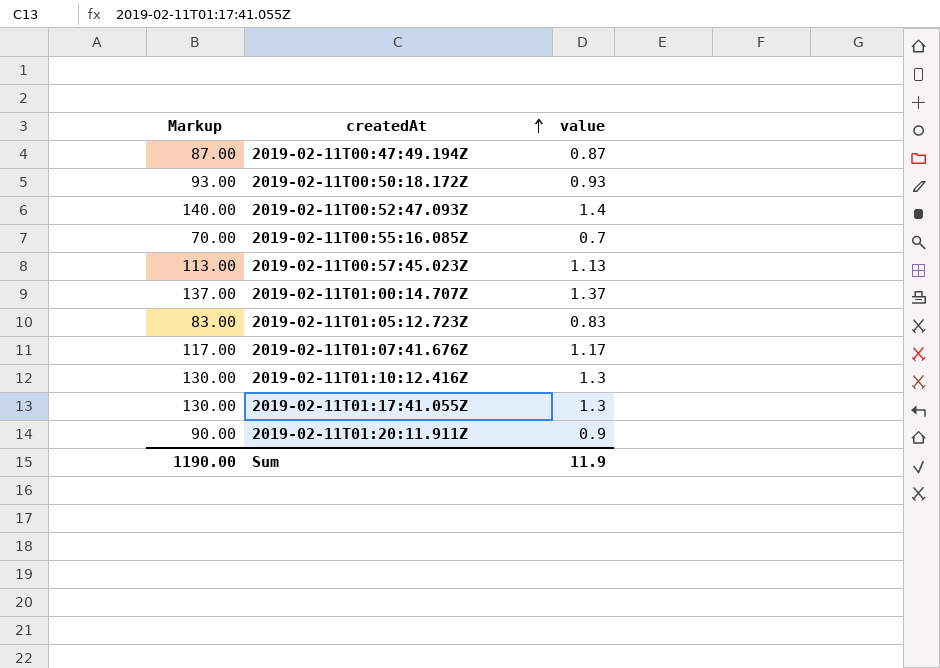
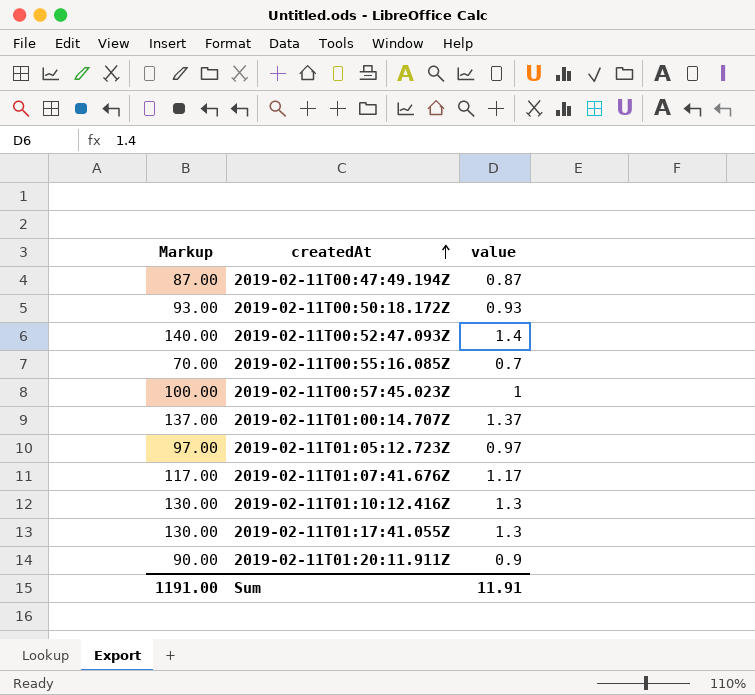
2019-02-11T00:57:45.023Z | Markup: 113.00 -> 100.00
2019-02-11T00:57:45.023Z | value: 1.13 -> 1
2019-02-11T01:05:12.723Z | Markup: 83.00 -> 97.00
2019-02-11T01:05:12.723Z | value: 0.83 -> 0.97
Sum | Markup: 1190.00 -> 1191.00
Sum | value: 11.9 -> 11.91

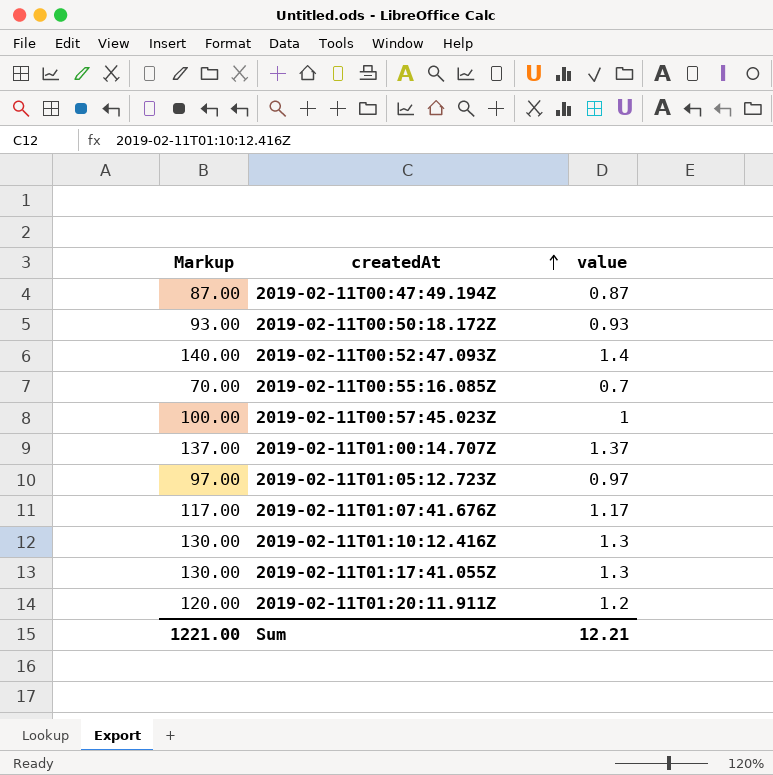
2019-02-11T01:20:11.911Z | Markup: 90.00 -> 120.00
2019-02-11T01:20:11.911Z | value: 0.9 -> 1.2
Sum | Markup: 1191.00 -> 1221.00
Sum | value: 11.91 -> 12.21

